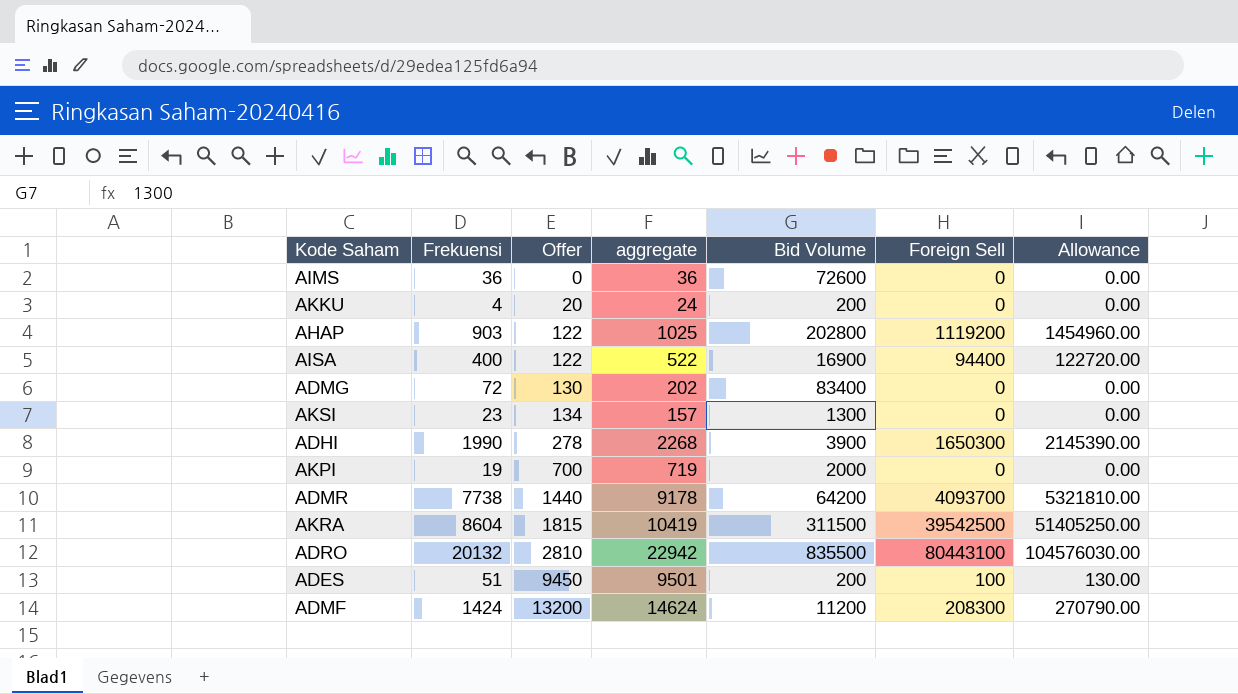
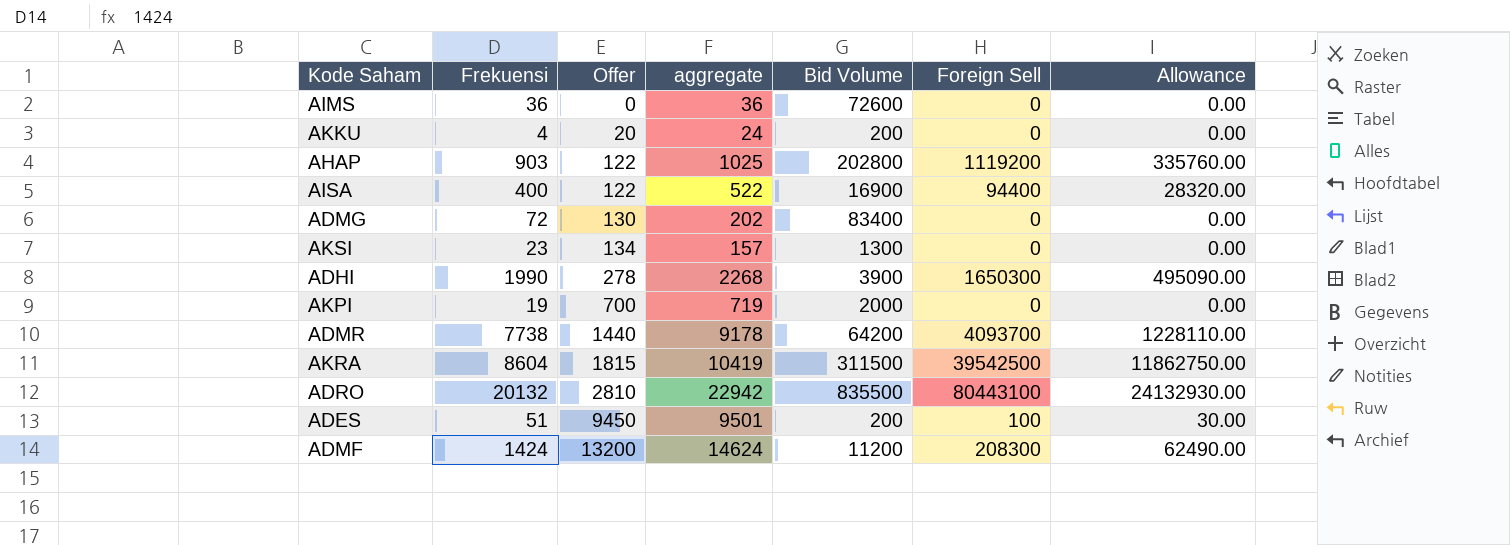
column Allowance | formula: [Foreign Sell] * 1.3 -> [Foreign Sell] * 0.3

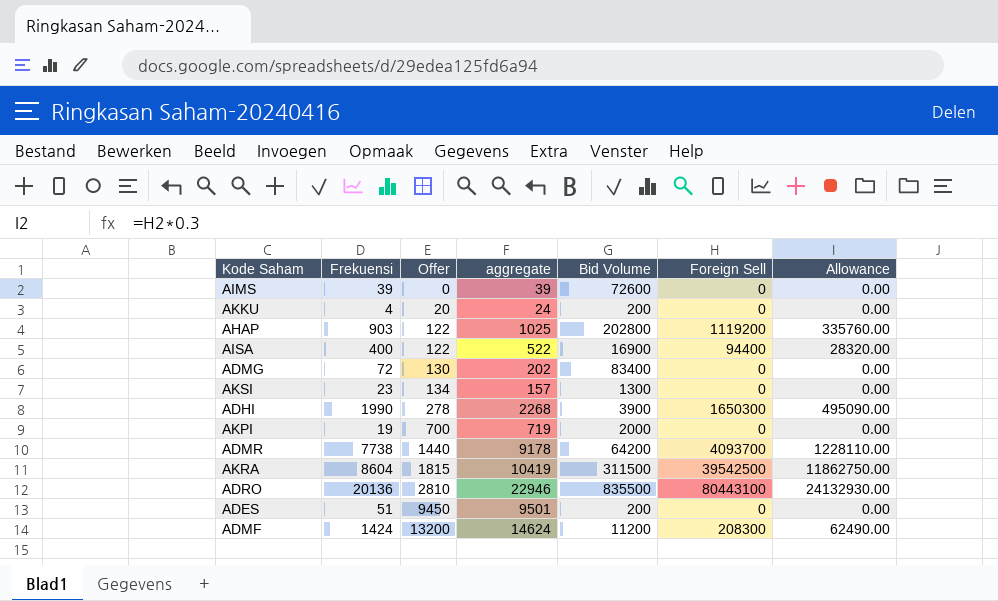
AIMS | Frekuensi: 36 -> 39
AIMS | aggregate: 36 -> 39
ADRO | Frekuensi: 20132 -> 20136
ADRO | aggregate: 22942 -> 22946
ADES | Foreign Sell: 100 -> 0
ADES | Allowance: 30.00 -> 0.00

